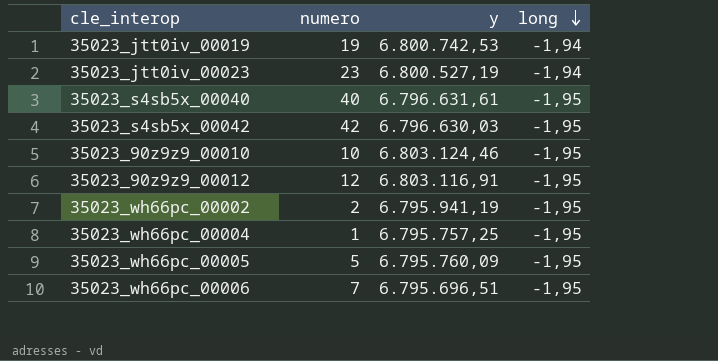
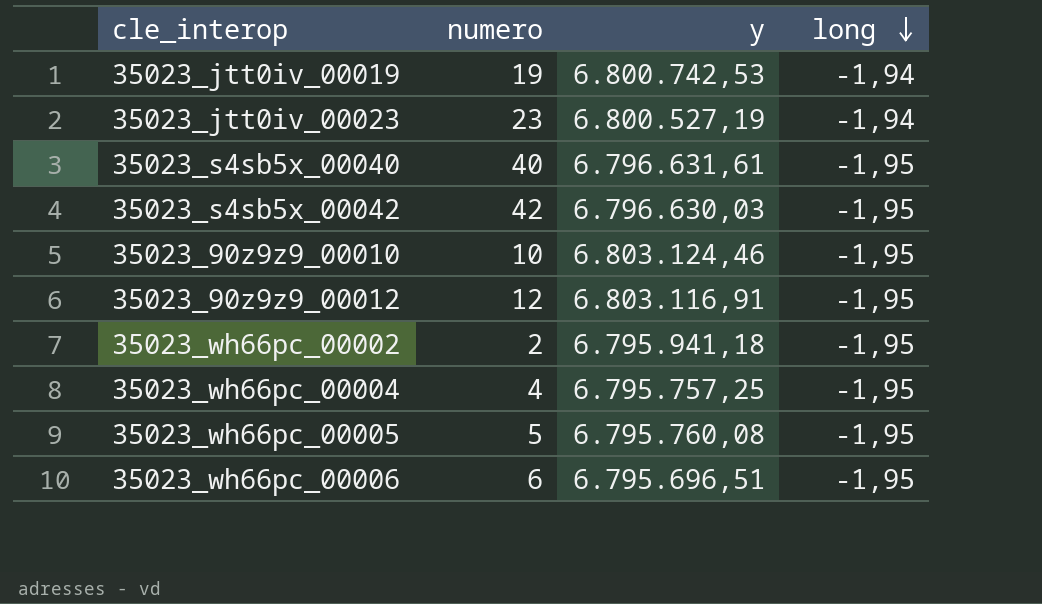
35023_wh66pc_00002 | y: 6.795.941,19 -> 6.795.941,18
35023_wh66pc_00004 | numero: 1 -> 4
35023_wh66pc_00005 | y: 6.795.760,09 -> 6.795.760,08
35023_wh66pc_00006 | numero: 7 -> 6

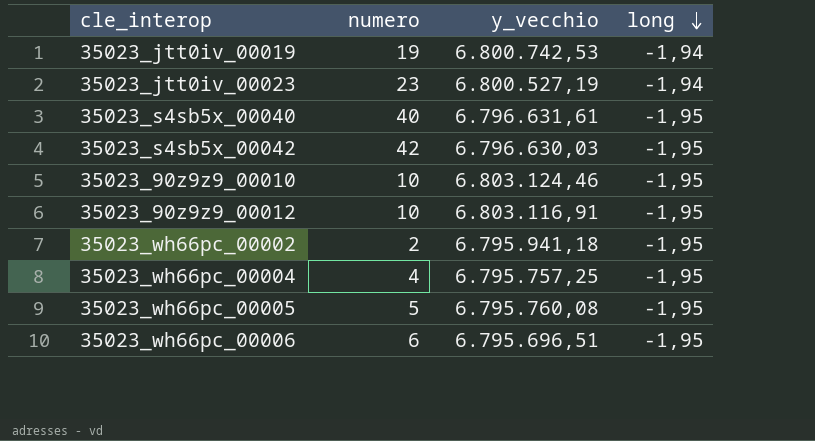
column name: y -> y_vecchio
35023_90z9z9_00012 | numero: 12 -> 10

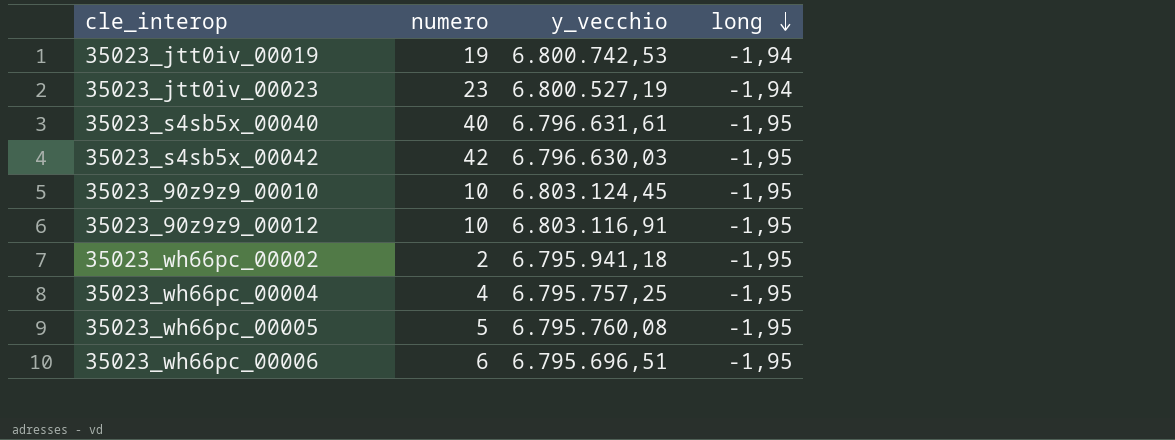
35023_90z9z9_00010 | y_vecchio: 6.803.124,46 -> 6.803.124,45

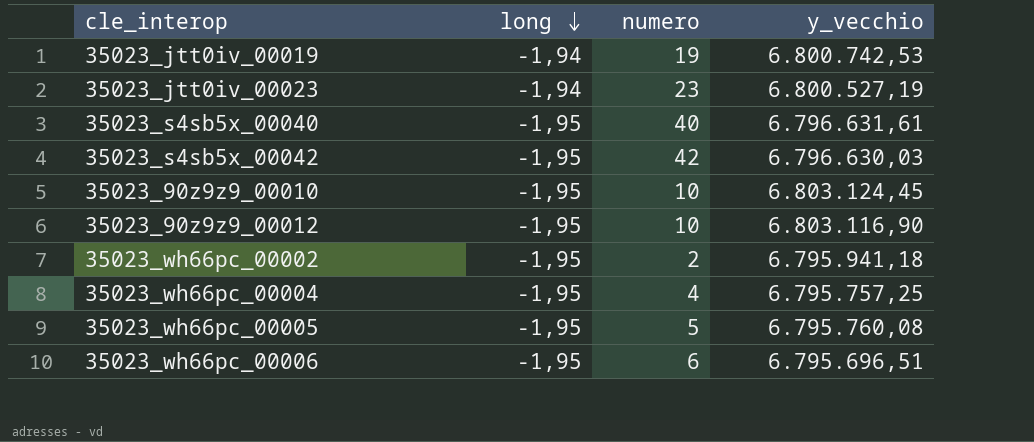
column long | position: 4 -> 2
35023_90z9z9_00012 | y_vecchio: 6.803.116,91 -> 6.803.116,90

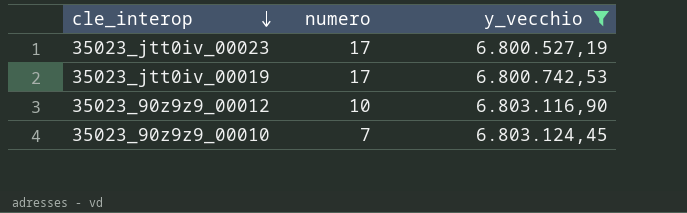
filter: none -> y_vecchio >= 6.800.527,19
row order: long descending -> cle_interop descending
column long | position: 2 -> none
35023_jtt0iv_00023 | numero: 23 -> 17
35023_jtt0iv_00019 | numero: 19 -> 17
35023_90z9z9_00010 | numero: 10 -> 7

